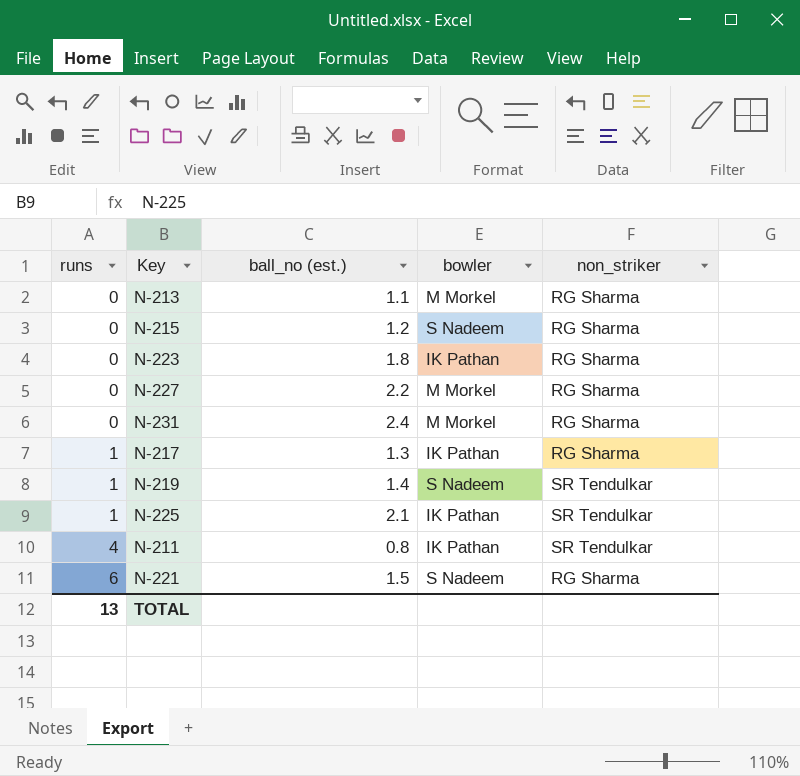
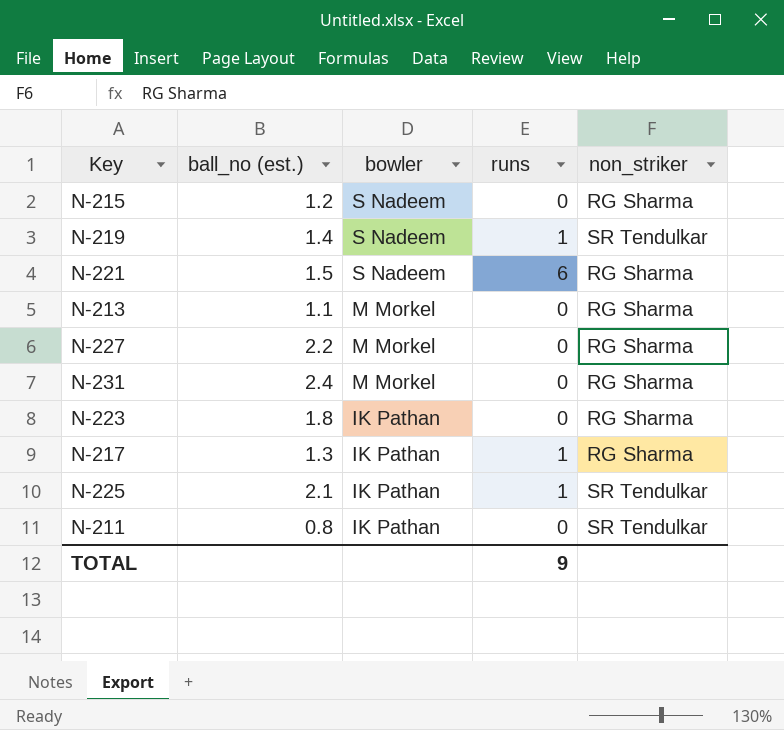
row order: runs ascending -> bowler descending
column runs | position: 1 -> 4
N-211 | runs: 4 -> 0
TOTAL | runs: 13 -> 9

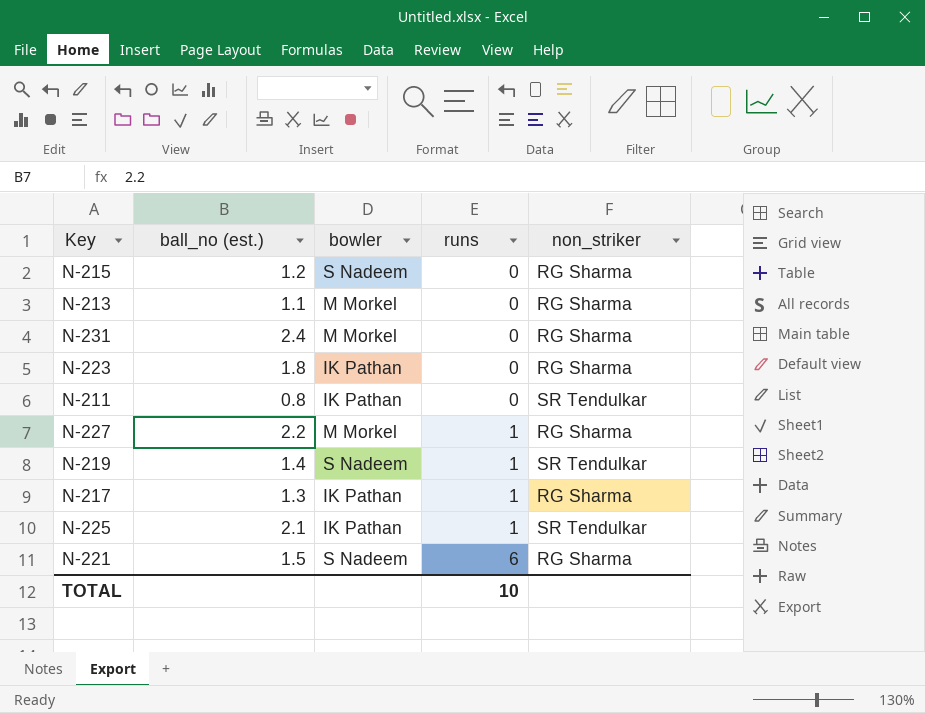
row order: bowler descending -> runs ascending
N-227 | runs: 0 -> 1
TOTAL | runs: 9 -> 10

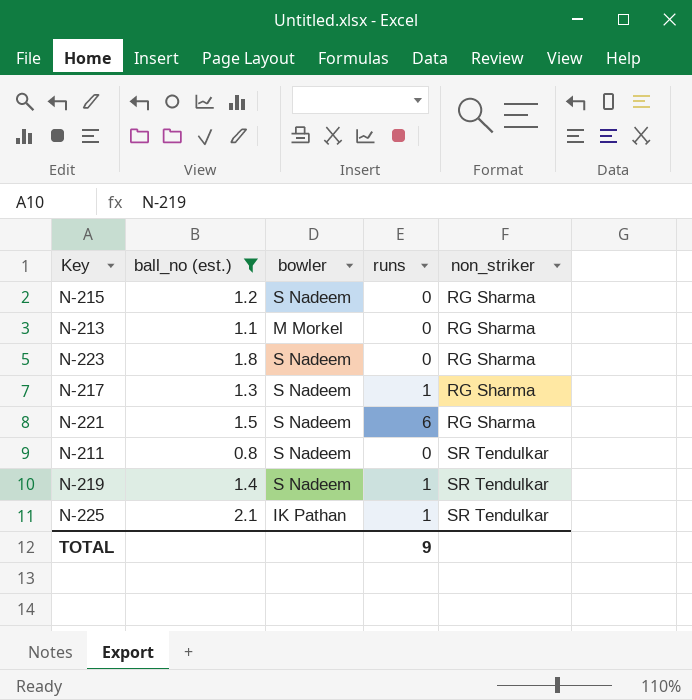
filter: none -> ball_no (est.) <= 2.1
row order: runs ascending -> non_striker ascending
N-223 | bowler: IK Pathan -> S Nadeem
N-217 | bowler: IK Pathan -> S Nadeem
N-211 | bowler: IK Pathan -> S Nadeem
TOTAL | runs: 10 -> 9

